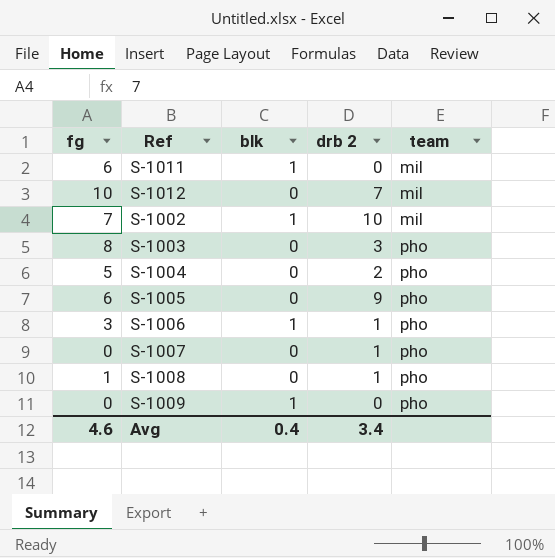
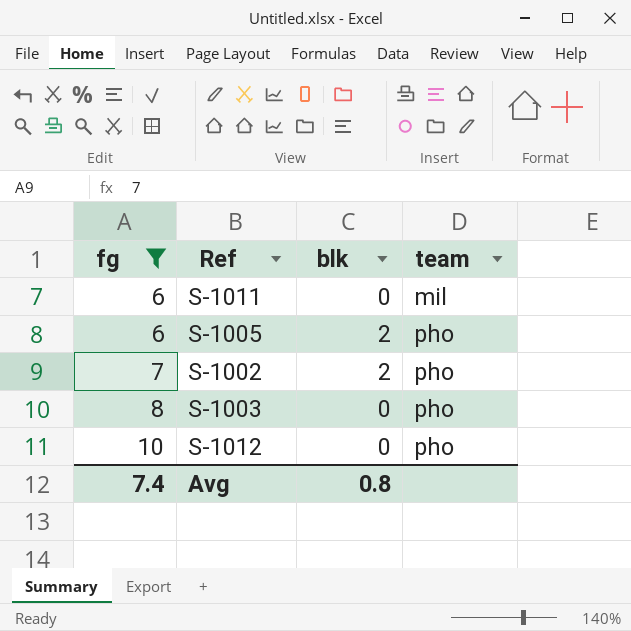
filter: none -> fg >= 6
row order: team ascending -> fg ascending
column drb 2 | position: 4 -> none
S-1011 | blk: 1 -> 0
S-1005 | blk: 0 -> 2
S-1002 | blk: 1 -> 2
S-1002 | team: mil -> pho
S-1012 | team: mil -> pho
Avg | fg: 4.6 -> 7.4
Avg | blk: 0.4 -> 0.8

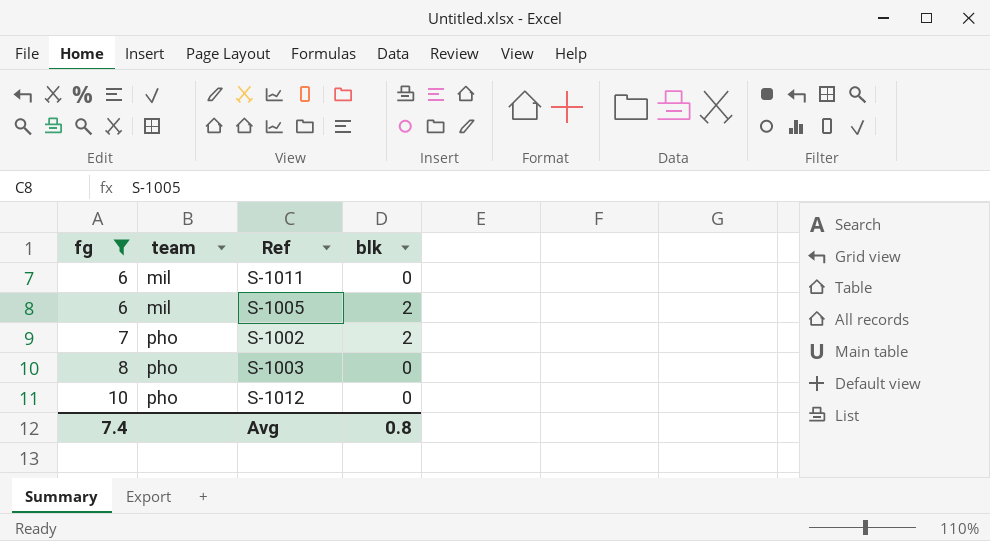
column team | position: 4 -> 2
S-1005 | team: pho -> mil

